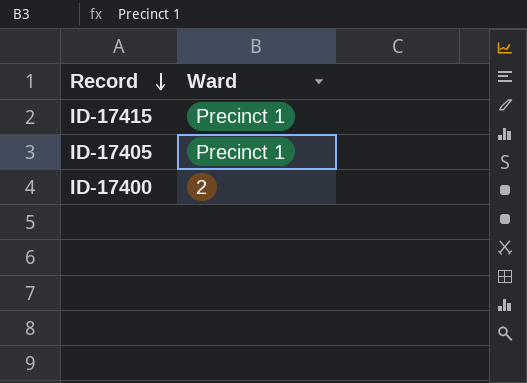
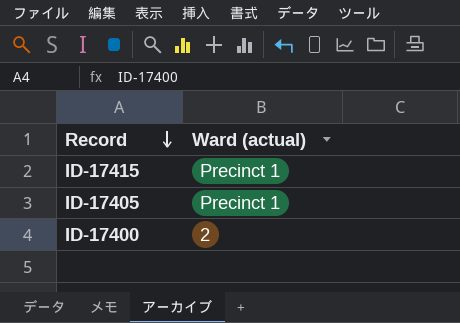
column name: Ward -> Ward (actual)

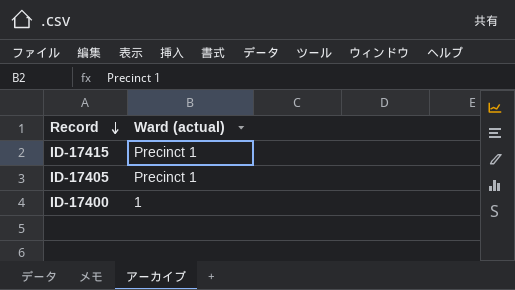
ID-17400 | Ward (actual): 2 -> 1

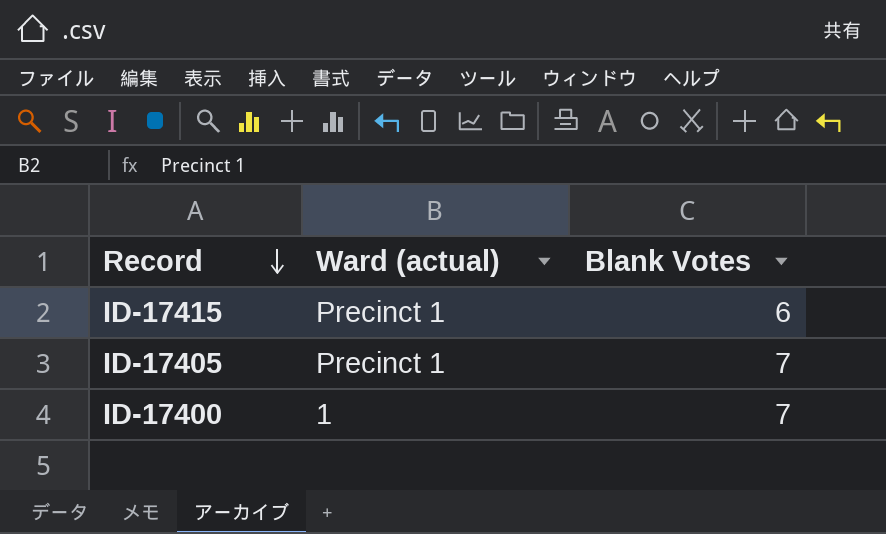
column Blank Votes | position: none -> 3

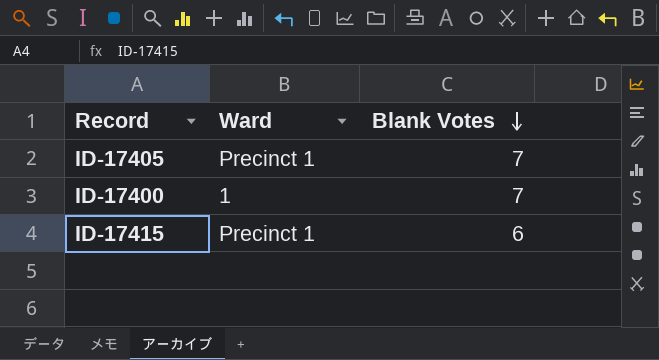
row order: Record descending -> Blank Votes descending
column name: Ward (actual) -> Ward

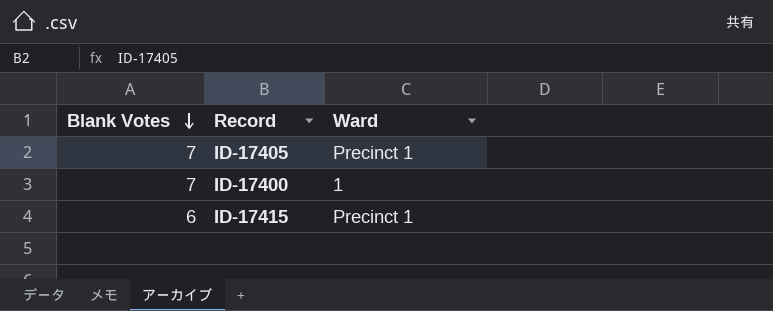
column Blank Votes | position: 3 -> 1

